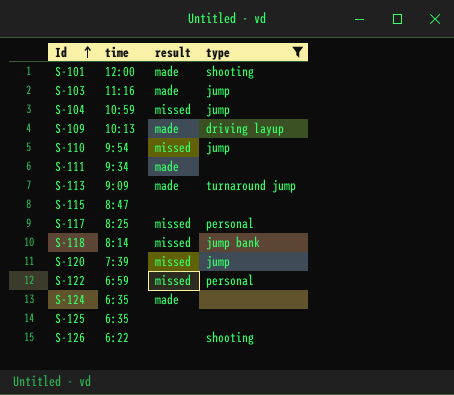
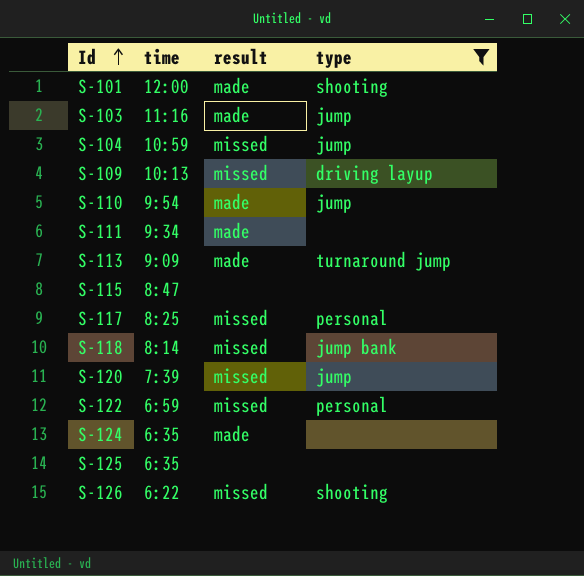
S-109 | result: made -> missed
S-110 | result: missed -> made
S-126 | result: none -> missed

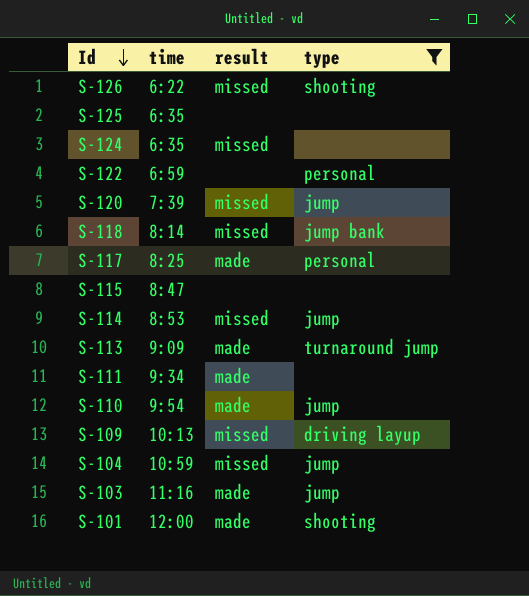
row order: Id ascending -> Id descending
S-124 | result: made -> missed
S-122 | result: missed -> none
S-117 | result: missed -> made
row S-114: none -> 8:53 | missed | jump

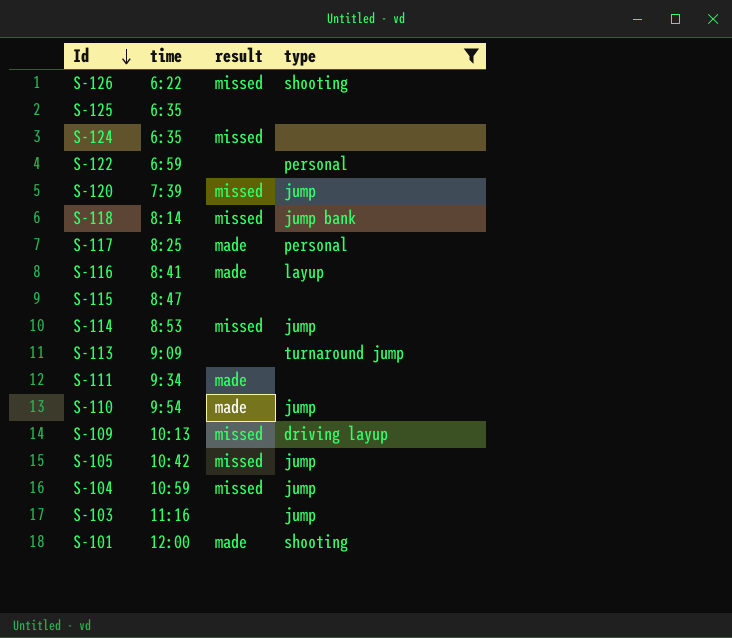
row S-116: none -> 8:41 | made | layup
S-113 | result: made -> none
row S-105: none -> 10:42 | missed | jump
S-103 | result: made -> none

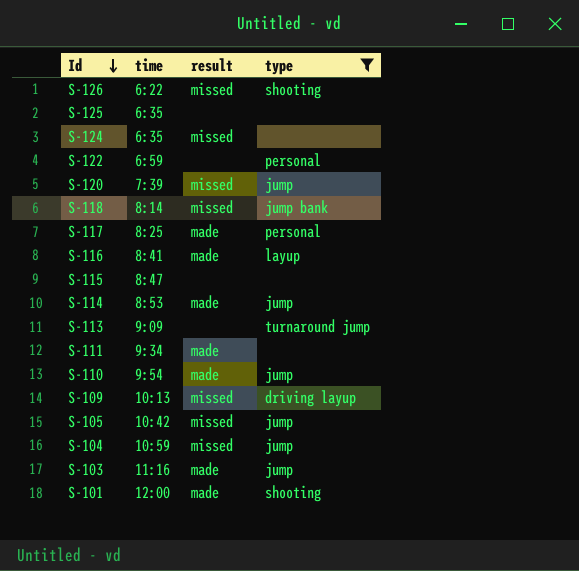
S-114 | result: missed -> made
S-103 | result: none -> made

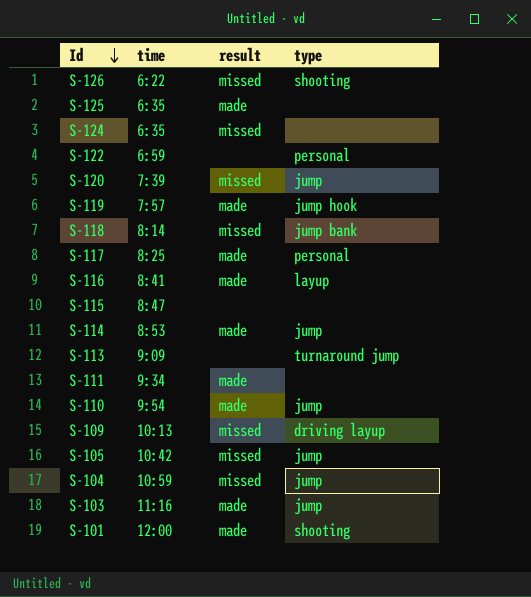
filter: type != jump hook -> none
S-125 | result: none -> made

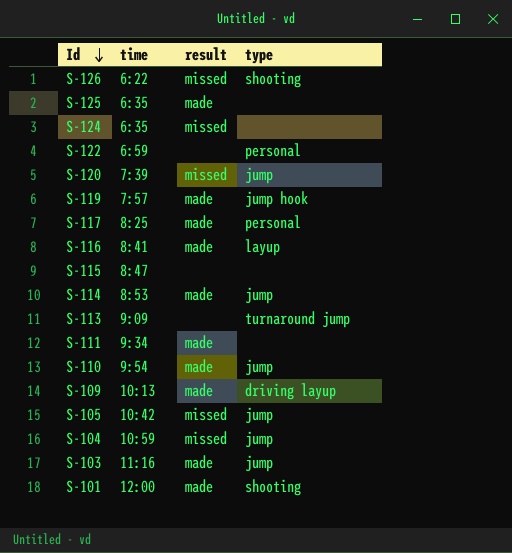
row S-118: 8:14 | missed | jump bank -> none
S-109 | result: missed -> made

